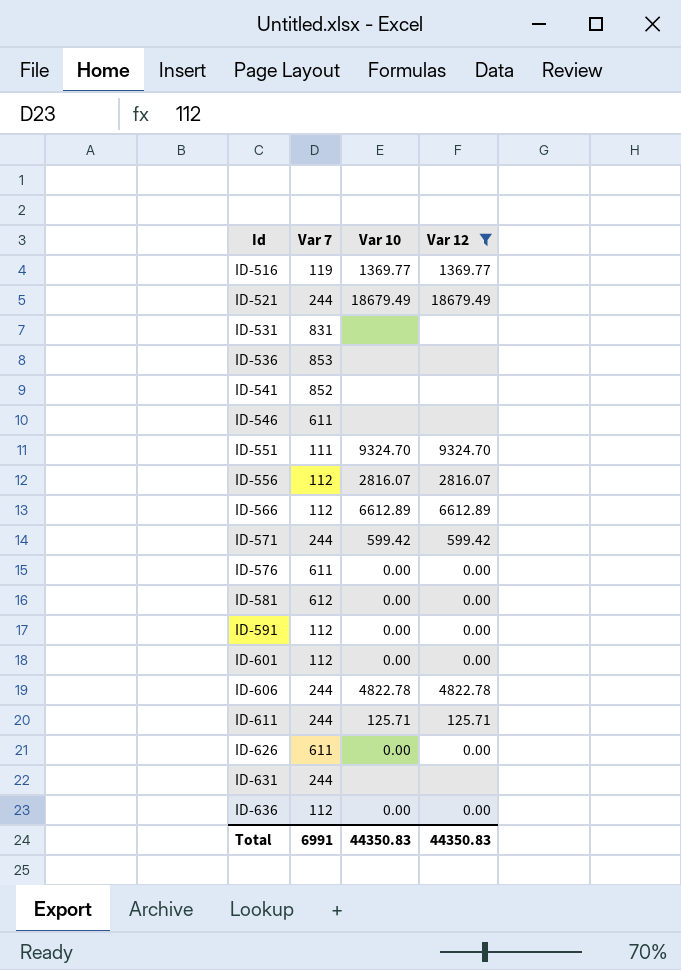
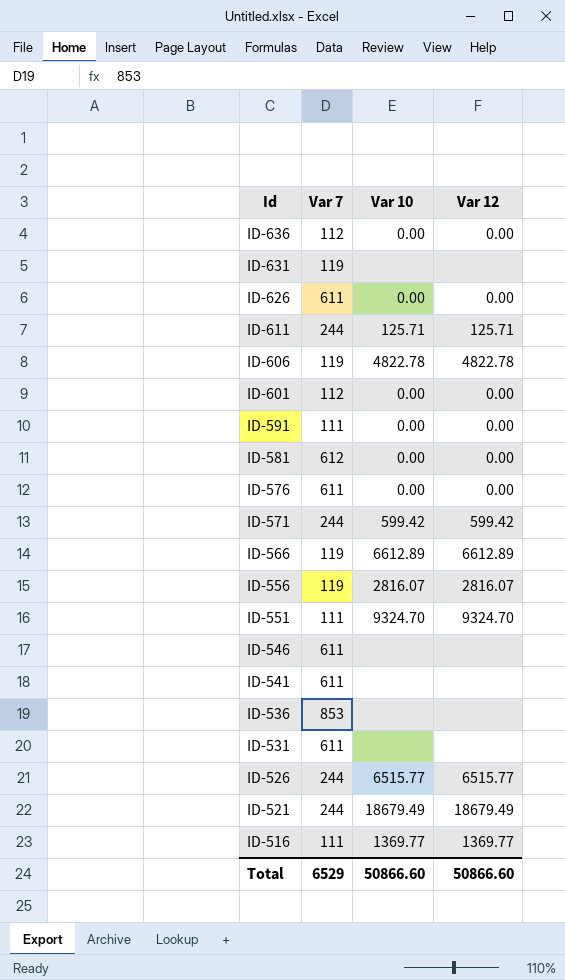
filter: Var 12 != 6515.77 -> none
row order: Id ascending -> Id descending
ID-631 | Var 7: 244 -> 119
ID-606 | Var 7: 244 -> 119
ID-591 | Var 7: 112 -> 111
ID-566 | Var 7: 112 -> 119
ID-556 | Var 7: 112 -> 119
ID-541 | Var 7: 852 -> 611
ID-531 | Var 7: 831 -> 611
ID-516 | Var 7: 119 -> 111
Total | Var 7: 6991 -> 6529
Total | Var 10: 44350.83 -> 50866.60
Total | Var 12: 44350.83 -> 50866.60

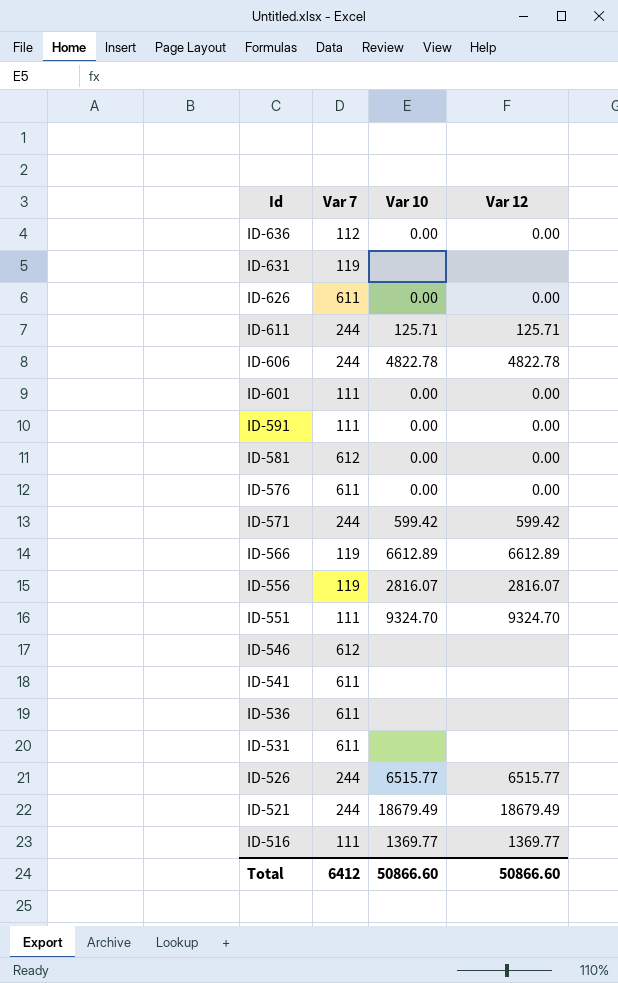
ID-606 | Var 7: 119 -> 244
ID-601 | Var 7: 112 -> 111
ID-546 | Var 7: 611 -> 612
ID-536 | Var 7: 853 -> 611
Total | Var 7: 6529 -> 6412

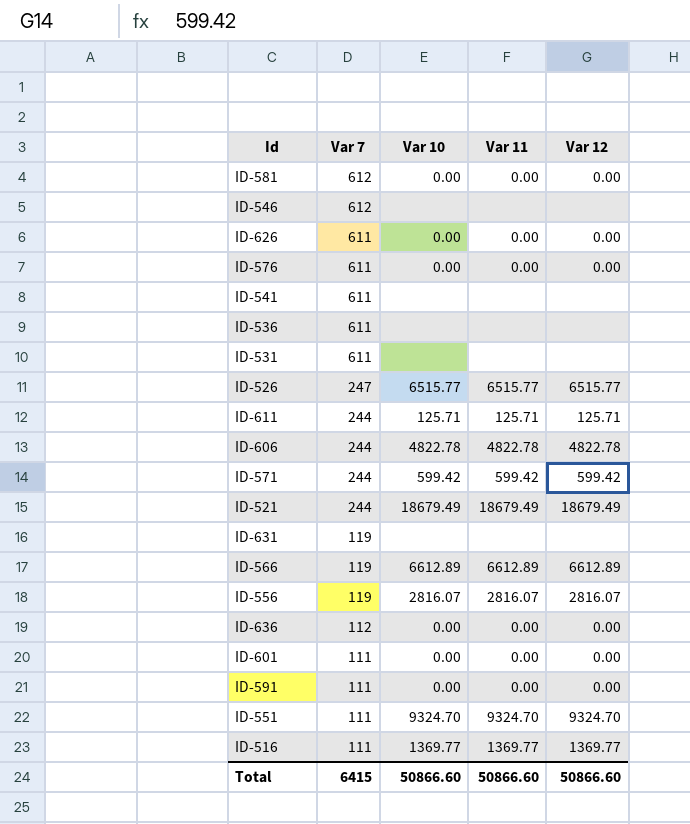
row order: Id descending -> Var 7 descending
column Var 11 | position: none -> 4
ID-526 | Var 7: 244 -> 247
Total | Var 7: 6412 -> 6415

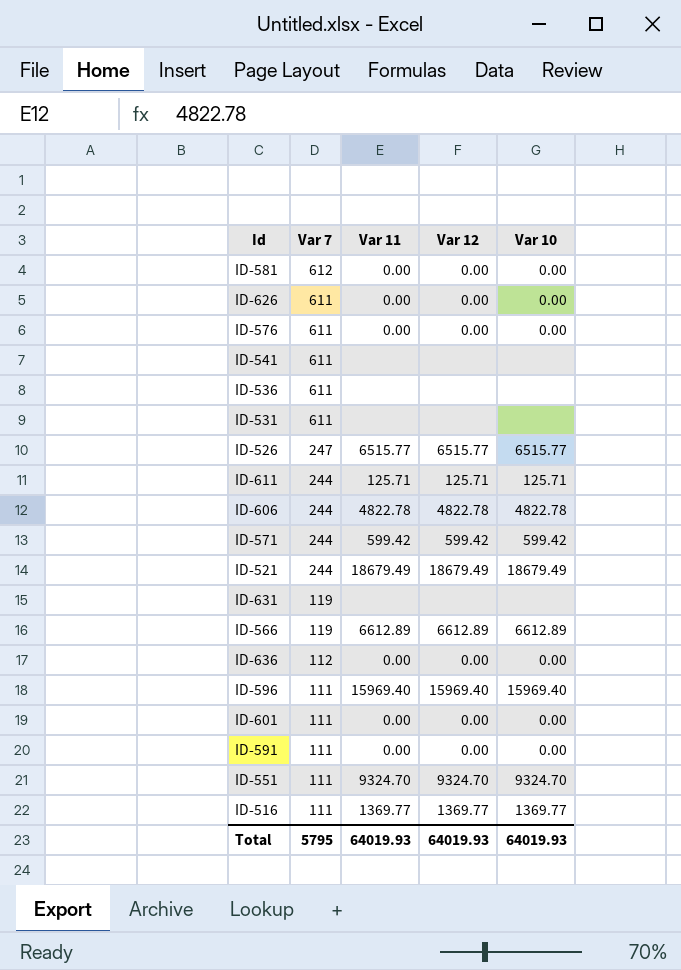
column Var 10 | position: 3 -> 5
row ID-546: 612 | none | none | none -> none
row ID-556: 119 | 2816.07 | 2816.07 | 2816.07 -> none
row ID-596: none -> 111 | 15969.40 | 15969.40 | 15969.40
Total | Var 7: 6415 -> 5795
Total | Var 11: 50866.60 -> 64019.93
Total | Var 12: 50866.60 -> 64019.93
Total | Var 10: 50866.60 -> 64019.93

